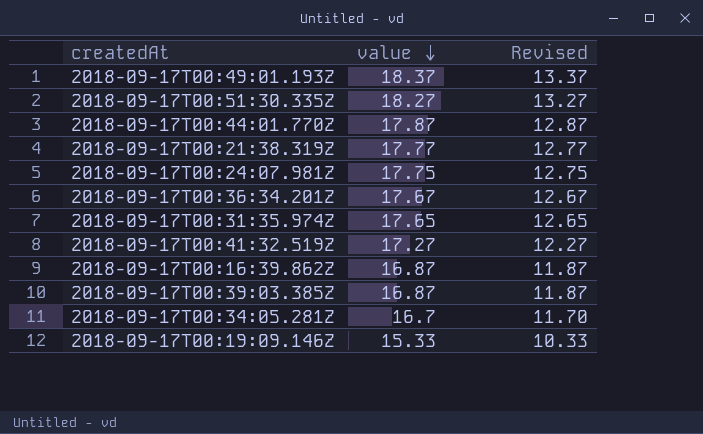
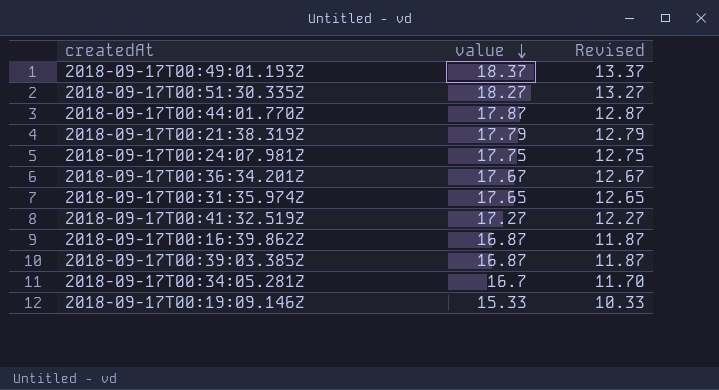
2018-09-17T00:21:38.319Z | value: 17.77 -> 17.79
2018-09-17T00:21:38.319Z | Revised: 12.77 -> 12.79

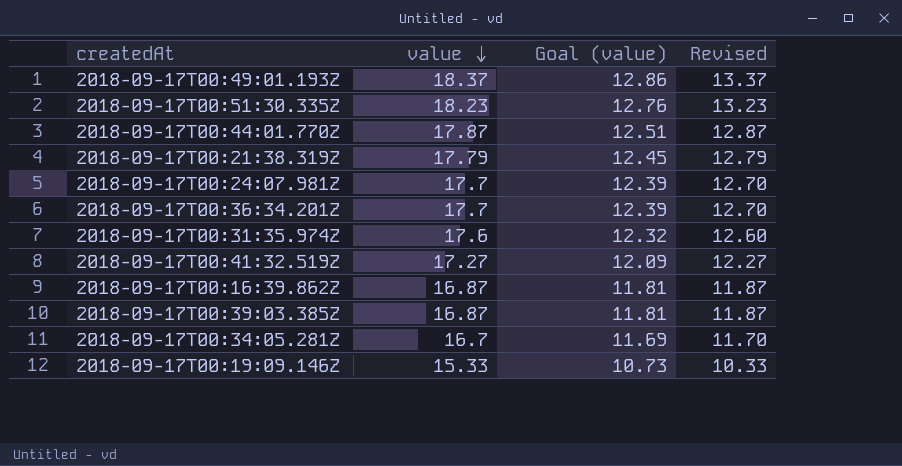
column Goal (value) | formula: none -> [value] * 0.7
2018-09-17T00:51:30.335Z | value: 18.27 -> 18.23
2018-09-17T00:51:30.335Z | Revised: 13.27 -> 13.23
2018-09-17T00:24:07.981Z | value: 17.75 -> 17.7
2018-09-17T00:24:07.981Z | Revised: 12.75 -> 12.70
2018-09-17T00:36:34.201Z | value: 17.67 -> 17.7
2018-09-17T00:36:34.201Z | Revised: 12.67 -> 12.70
2018-09-17T00:31:35.974Z | value: 17.65 -> 17.6
2018-09-17T00:31:35.974Z | Revised: 12.65 -> 12.60

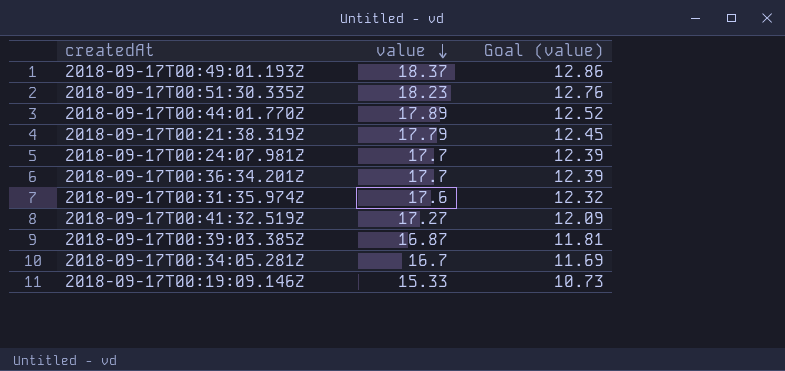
column Revised | formula: [value] - 5 -> none
row 2018-09-17T00:16:39.862Z: 16.87 | 11.81 | 11.87 -> none
2018-09-17T00:44:01.770Z | value: 17.87 -> 17.89
2018-09-17T00:44:01.770Z | Goal (value): 12.51 -> 12.52

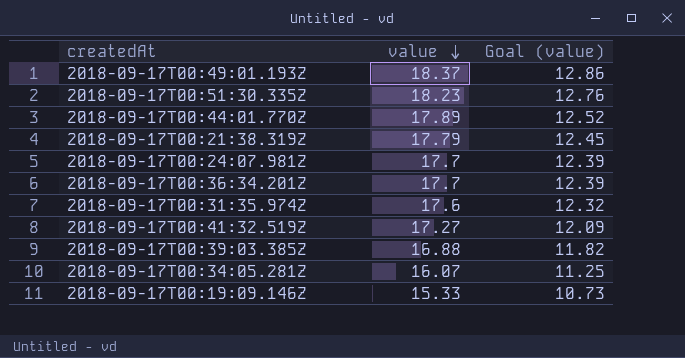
2018-09-17T00:39:03.385Z | value: 16.87 -> 16.88
2018-09-17T00:39:03.385Z | Goal (value): 11.81 -> 11.82
2018-09-17T00:34:05.281Z | value: 16.7 -> 16.07
2018-09-17T00:34:05.281Z | Goal (value): 11.69 -> 11.25

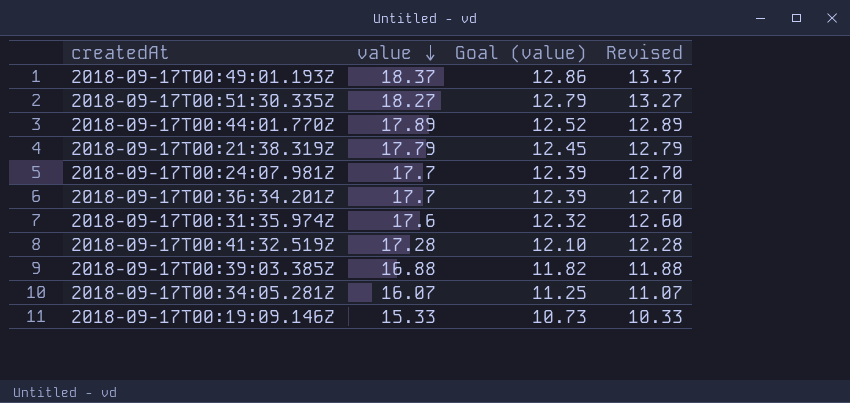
column Revised | formula: none -> [value] - 5
2018-09-17T00:51:30.335Z | value: 18.23 -> 18.27
2018-09-17T00:51:30.335Z | Goal (value): 12.76 -> 12.79
2018-09-17T00:41:32.519Z | value: 17.27 -> 17.28
2018-09-17T00:41:32.519Z | Goal (value): 12.09 -> 12.10

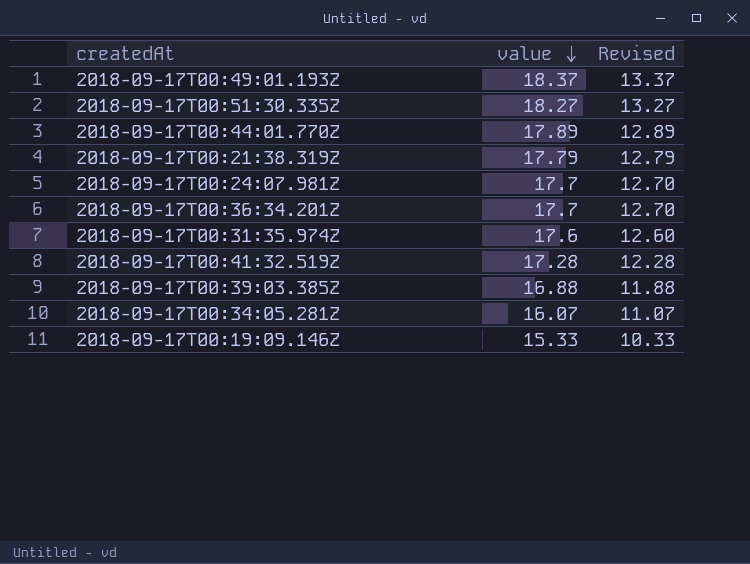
column Goal (value) | formula: [value] * 0.7 -> none

